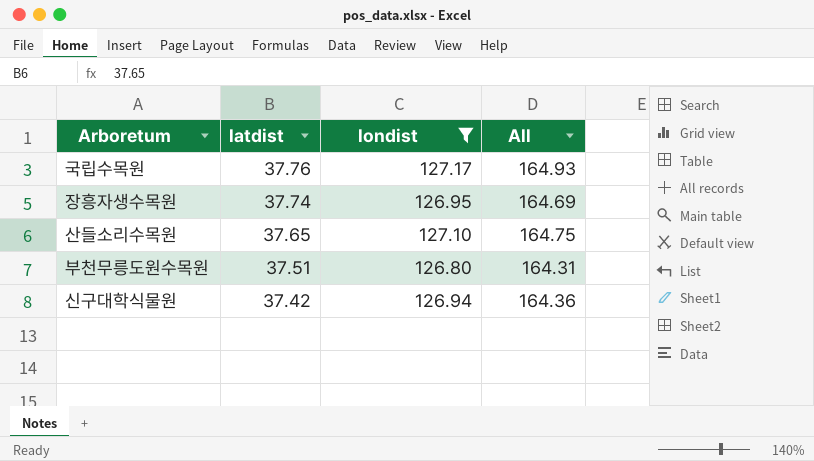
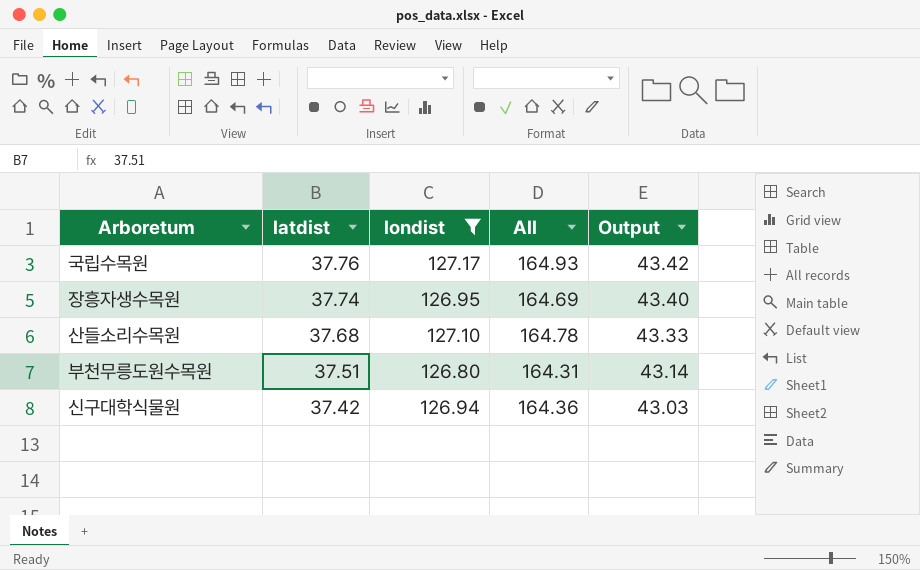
column Output | formula: none -> [latdist] * 1.15
산들소리수목원 | latdist: 37.65 -> 37.68
산들소리수목원 | All: 164.75 -> 164.78

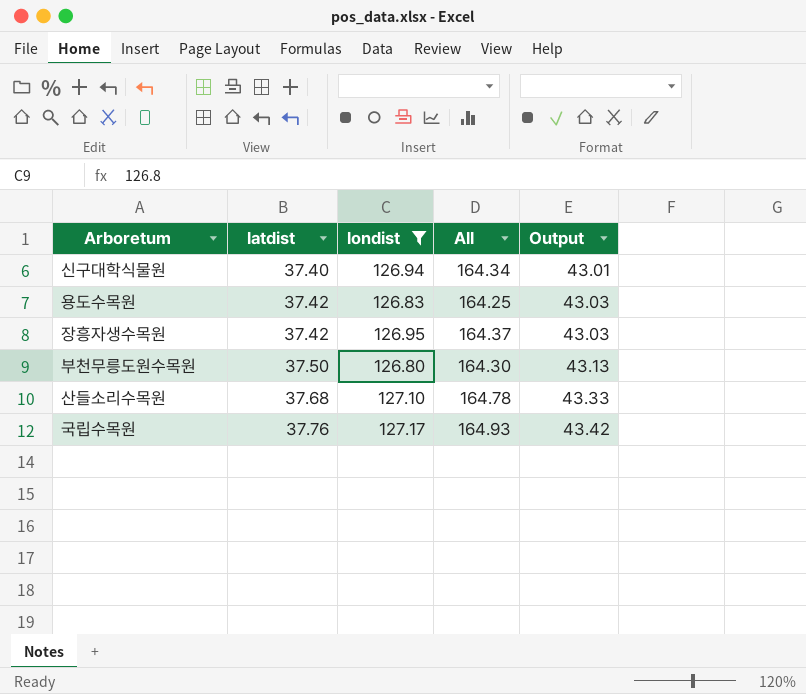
row order: latdist descending -> latdist ascending
신구대학식물원 | latdist: 37.42 -> 37.40
신구대학식물원 | All: 164.36 -> 164.34
신구대학식물원 | Output: 43.03 -> 43.01
row 용도수목원: none -> 37.42 | 126.83 | 164.25 | 43.03
장흥자생수목원 | latdist: 37.74 -> 37.42
장흥자생수목원 | All: 164.69 -> 164.37
장흥자생수목원 | Output: 43.40 -> 43.03
부천무릉도원수목원 | latdist: 37.51 -> 37.50
부천무릉도원수목원 | All: 164.31 -> 164.30
부천무릉도원수목원 | Output: 43.14 -> 43.13

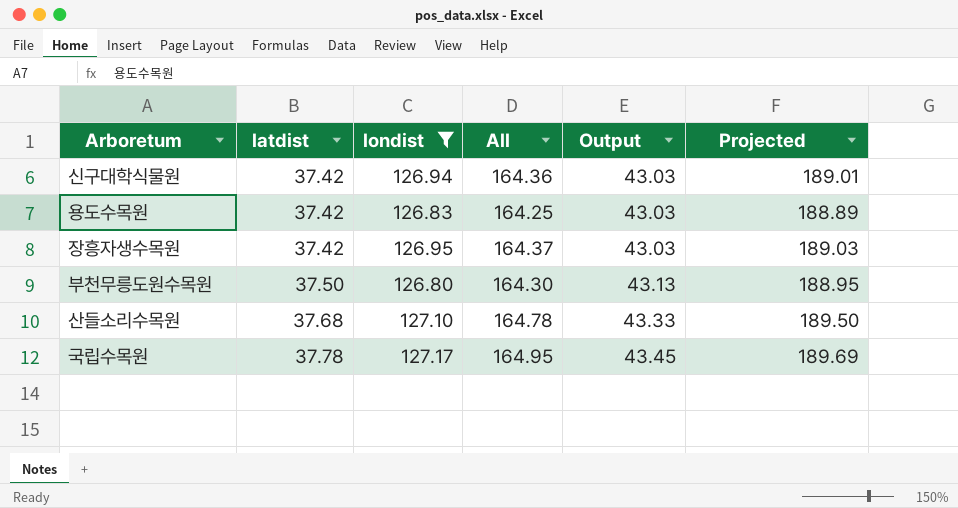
column Projected | formula: none -> [All] * 1.15
신구대학식물원 | latdist: 37.40 -> 37.42
신구대학식물원 | All: 164.34 -> 164.36
신구대학식물원 | Output: 43.01 -> 43.03
국립수목원 | latdist: 37.76 -> 37.78
국립수목원 | All: 164.93 -> 164.95
국립수목원 | Output: 43.42 -> 43.45

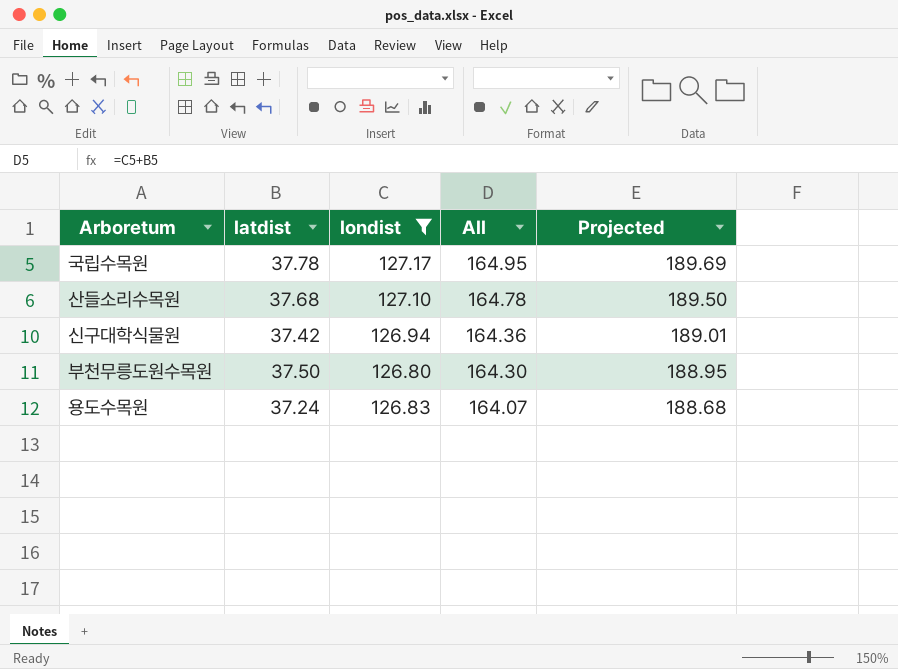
row order: latdist ascending -> All descending
column Output | formula: [latdist] * 1.15 -> none
row 장흥자생수목원: 37.42 | 126.95 | 164.37 | 43.03 | 189.03 -> none
용도수목원 | latdist: 37.42 -> 37.24
용도수목원 | All: 164.25 -> 164.07
용도수목원 | Projected: 188.89 -> 188.68

